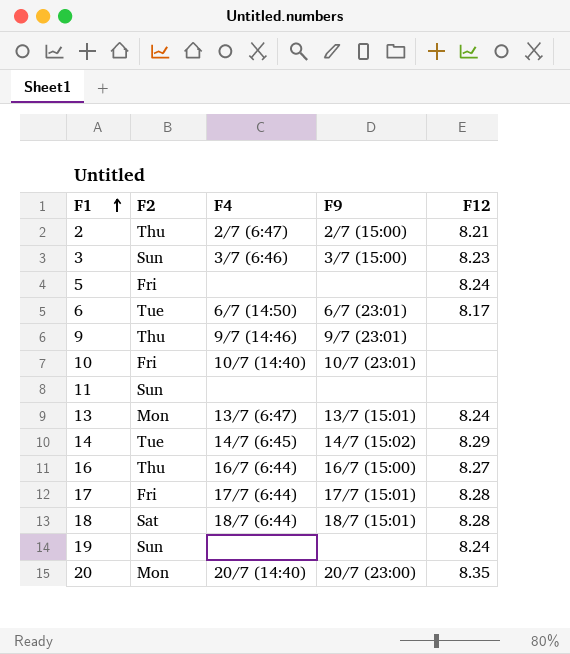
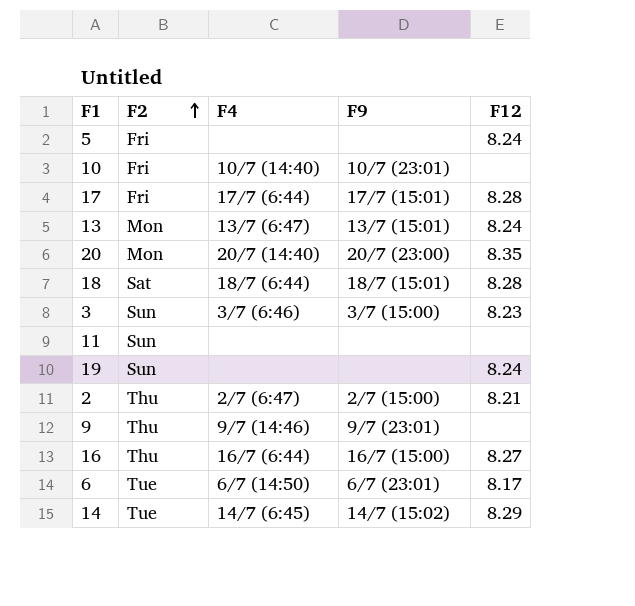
row order: F1 ascending -> F2 ascending

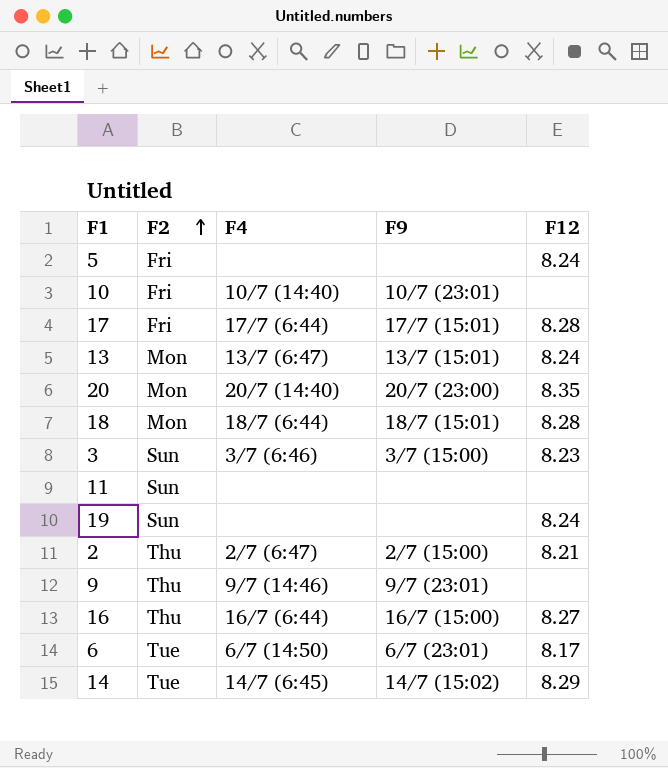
18 | F2: Sat -> Mon

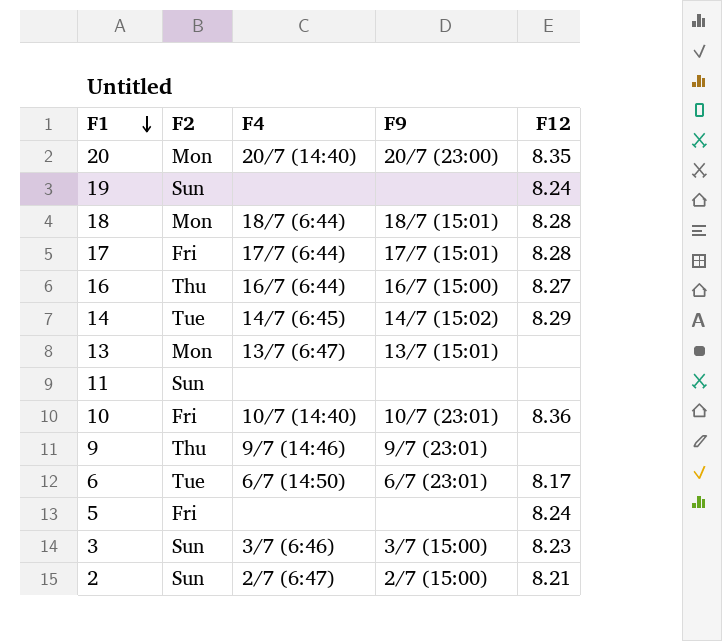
row order: F2 ascending -> F1 descending
13 | F12: 8.24 -> none
10 | F12: none -> 8.36
2 | F2: Thu -> Sun

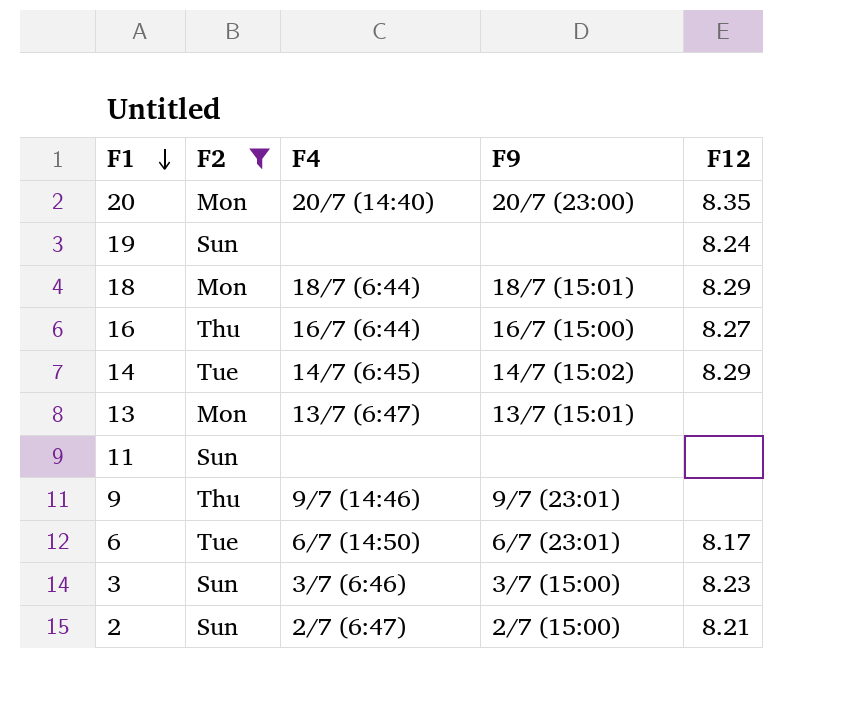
filter: none -> F2 != Fri
18 | F12: 8.28 -> 8.29

